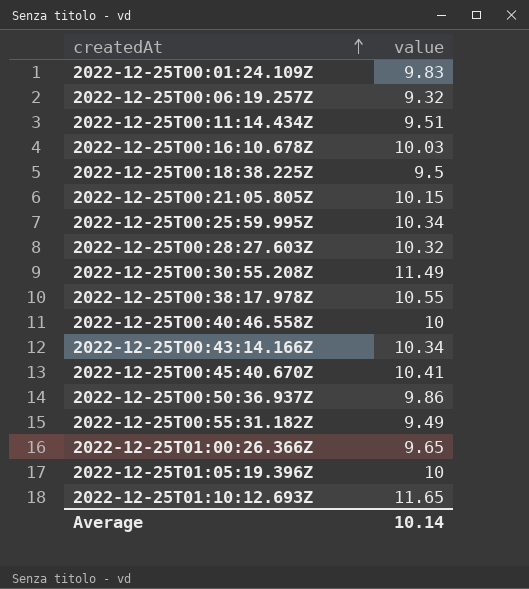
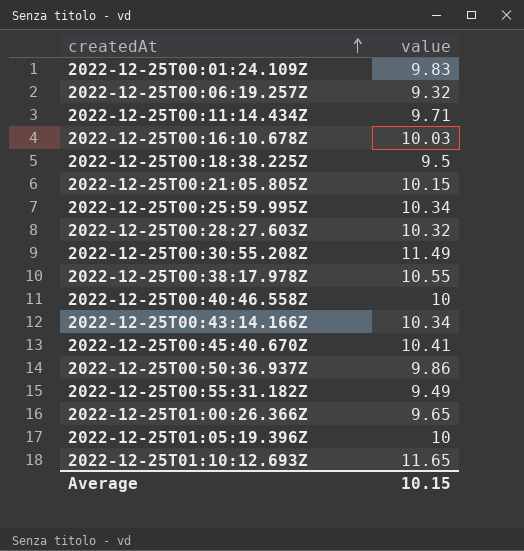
2022-12-25T00:11:14.434Z | value: 9.51 -> 9.71
Average | value: 10.14 -> 10.15

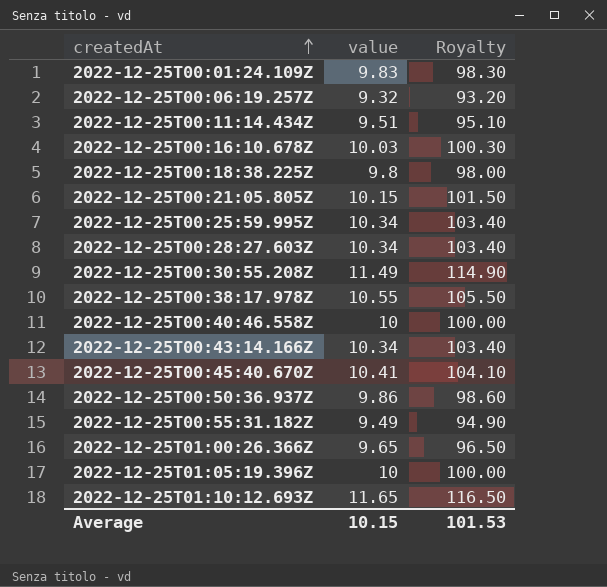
column Royalty | formula: none -> [value] * 10
2022-12-25T00:11:14.434Z | value: 9.71 -> 9.51
2022-12-25T00:18:38.225Z | value: 9.5 -> 9.8
2022-12-25T00:28:27.603Z | value: 10.32 -> 10.34

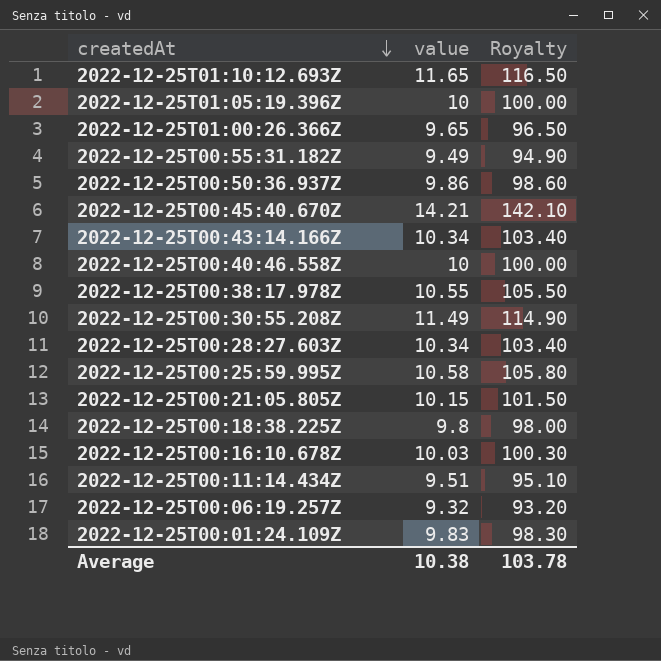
row order: createdAt ascending -> createdAt descending
2022-12-25T00:45:40.670Z | value: 10.41 -> 14.21
2022-12-25T00:45:40.670Z | Royalty: 104.10 -> 142.10
2022-12-25T00:25:59.995Z | value: 10.34 -> 10.58
2022-12-25T00:25:59.995Z | Royalty: 103.40 -> 105.80
Average | value: 10.15 -> 10.38
Average | Royalty: 101.53 -> 103.78

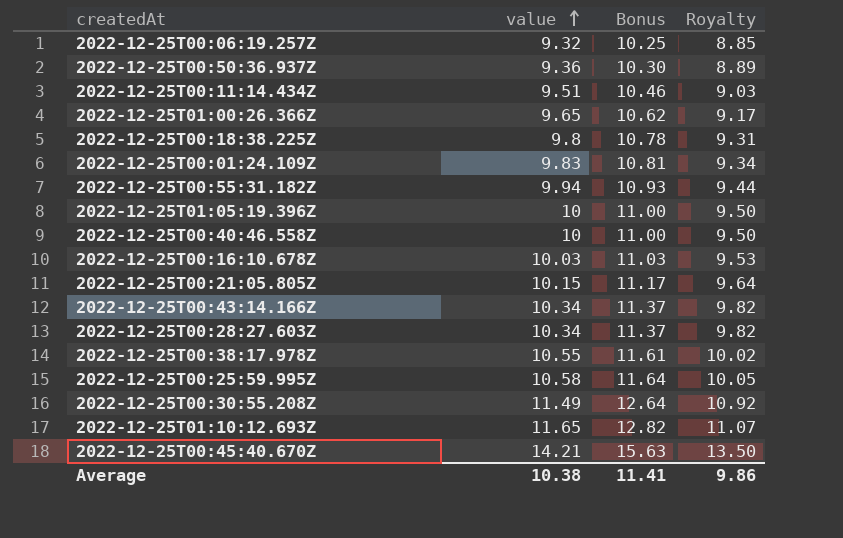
row order: createdAt descending -> value ascending
column Bonus | formula: none -> [value] * 1.1
column Royalty | formula: [value] * 10 -> [value] * 0.95
2022-12-25T00:50:36.937Z | value: 9.86 -> 9.36
2022-12-25T00:55:31.182Z | value: 9.49 -> 9.94
Average | Royalty: 103.78 -> 9.86

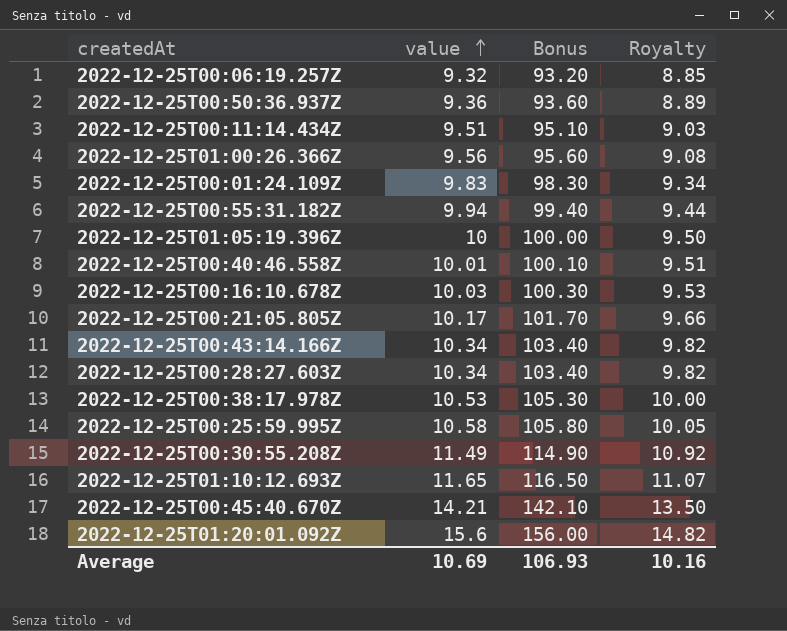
column Bonus | formula: [value] * 1.1 -> [value] * 10
row 2022-12-25T00:18:38.225Z: 9.8 | 10.78 | 9.31 -> none
2022-12-25T01:00:26.366Z | value: 9.65 -> 9.56
2022-12-25T01:00:26.366Z | Royalty: 9.17 -> 9.08
2022-12-25T00:40:46.558Z | value: 10 -> 10.01
2022-12-25T00:40:46.558Z | Royalty: 9.50 -> 9.51
2022-12-25T00:21:05.805Z | value: 10.15 -> 10.17
2022-12-25T00:21:05.805Z | Royalty: 9.64 -> 9.66
2022-12-25T00:38:17.978Z | value: 10.55 -> 10.53
2022-12-25T00:38:17.978Z | Royalty: 10.02 -> 10.00
row 2022-12-25T01:20:01.092Z: none -> 15.6 | 156.00 | 14.82
Average | value: 10.38 -> 10.69
Average | Bonus: 11.41 -> 106.93
Average | Royalty: 9.86 -> 10.16

